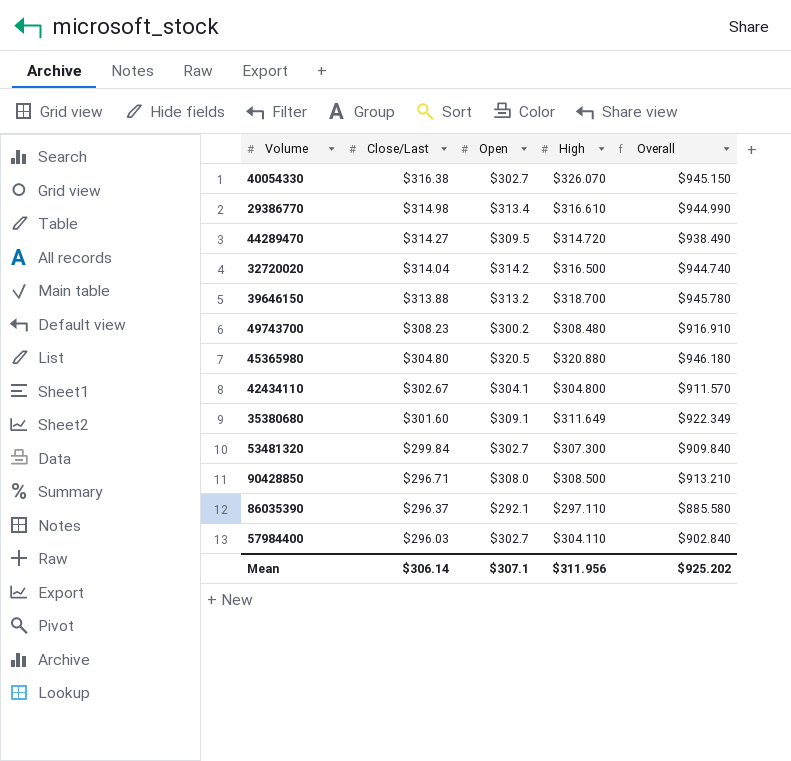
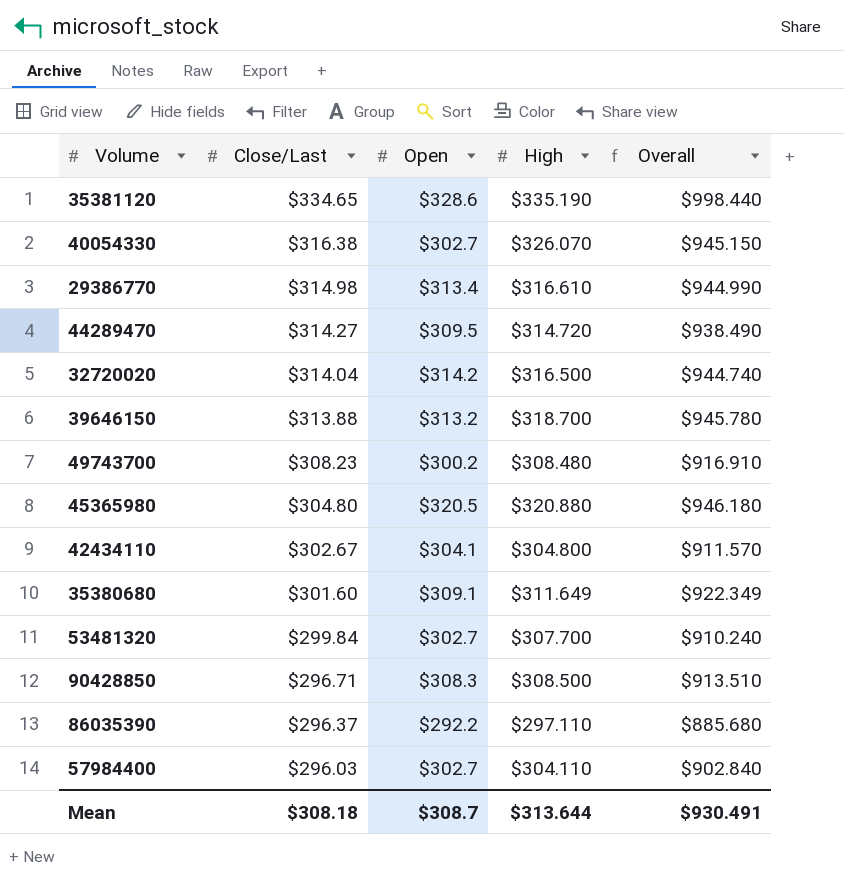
row 35381120: none -> $334.65 | $328.6 | $335.190 | $998.440
53481320 | High: $307.300 -> $307.700
53481320 | Overall: $909.840 -> $910.240
90428850 | Open: $308.0 -> $308.3
90428850 | Overall: $913.210 -> $913.510
86035390 | Open: $292.1 -> $292.2
86035390 | Overall: $885.580 -> $885.680
Mean | Close/Last: $306.14 -> $308.18
Mean | Open: $307.1 -> $308.7
Mean | High: $311.956 -> $313.644
Mean | Overall: $925.202 -> $930.491

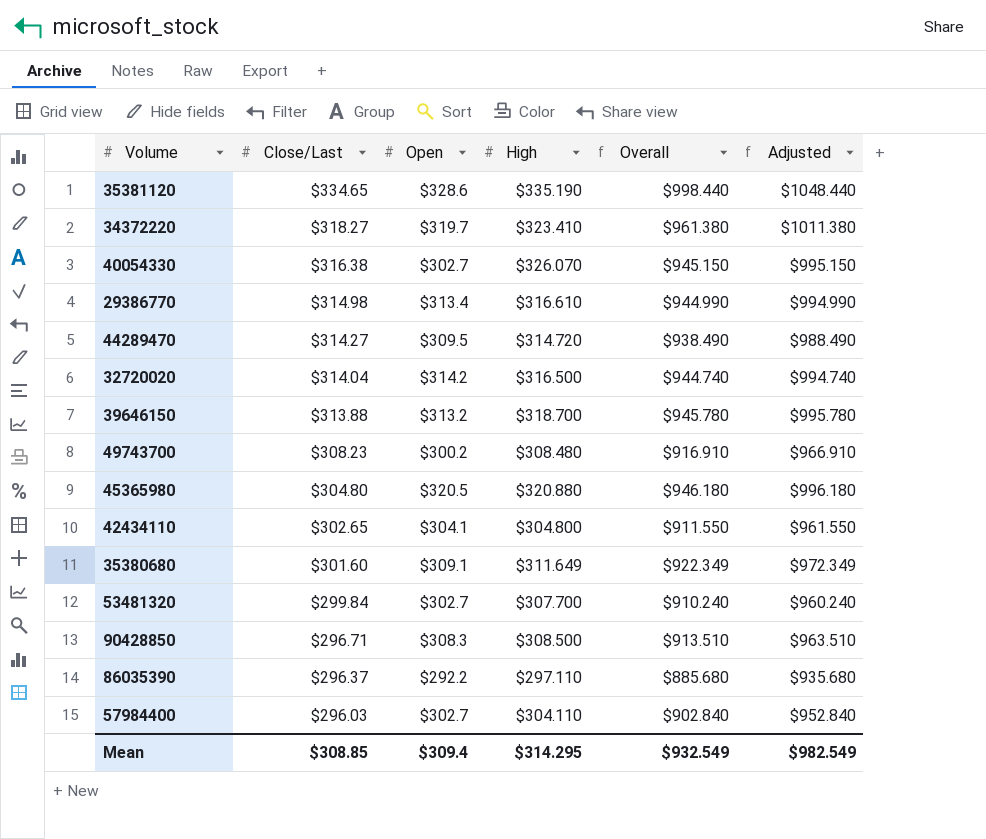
column Adjusted | formula: none -> [Overall] + 50
row 34372220: none -> $318.27 | $319.7 | $323.410 | $961.380 | $1011.380
42434110 | Close/Last: $302.67 -> $302.65
42434110 | Overall: $911.570 -> $911.550
Mean | Close/Last: $308.18 -> $308.85
Mean | Open: $308.7 -> $309.4
Mean | High: $313.644 -> $314.295
Mean | Overall: $930.491 -> $932.549

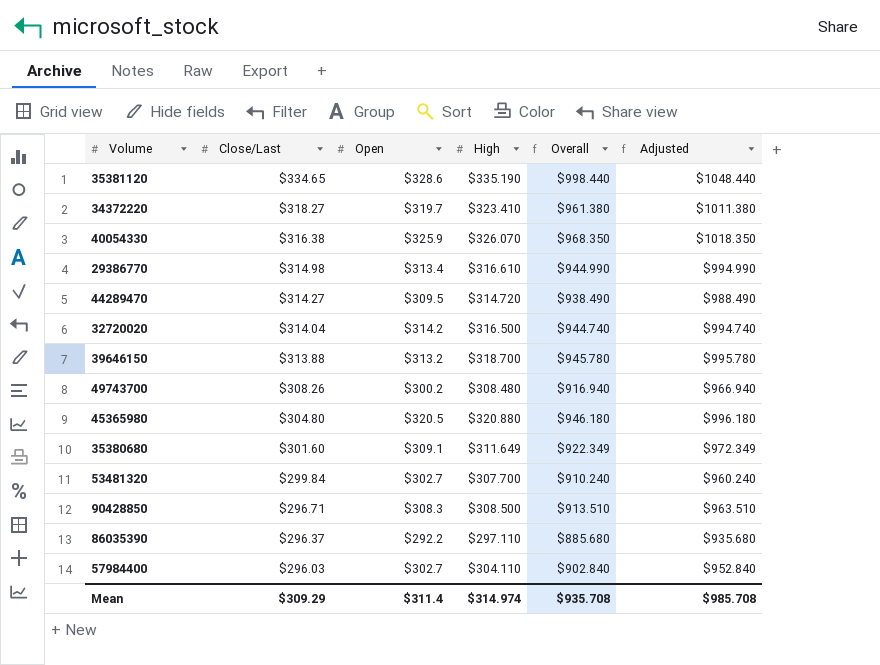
row 42434110: $302.65 | $304.1 | $304.800 | $911.550 | $961.550 -> none
40054330 | Open: $302.7 -> $325.9
40054330 | Overall: $945.150 -> $968.350
40054330 | Adjusted: $995.150 -> $1018.350
49743700 | Close/Last: $308.23 -> $308.26
49743700 | Overall: $916.910 -> $916.940
49743700 | Adjusted: $966.910 -> $966.940
Mean | Close/Last: $308.85 -> $309.29
Mean | Open: $309.4 -> $311.4
Mean | High: $314.295 -> $314.974
Mean | Overall: $932.549 -> $935.708
Mean | Adjusted: $982.549 -> $985.708

